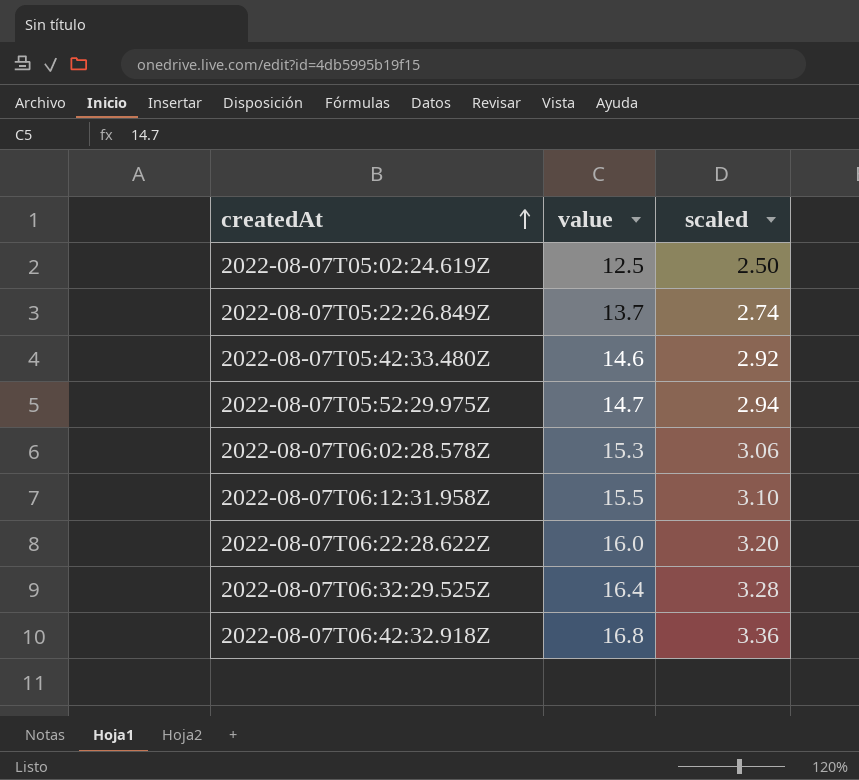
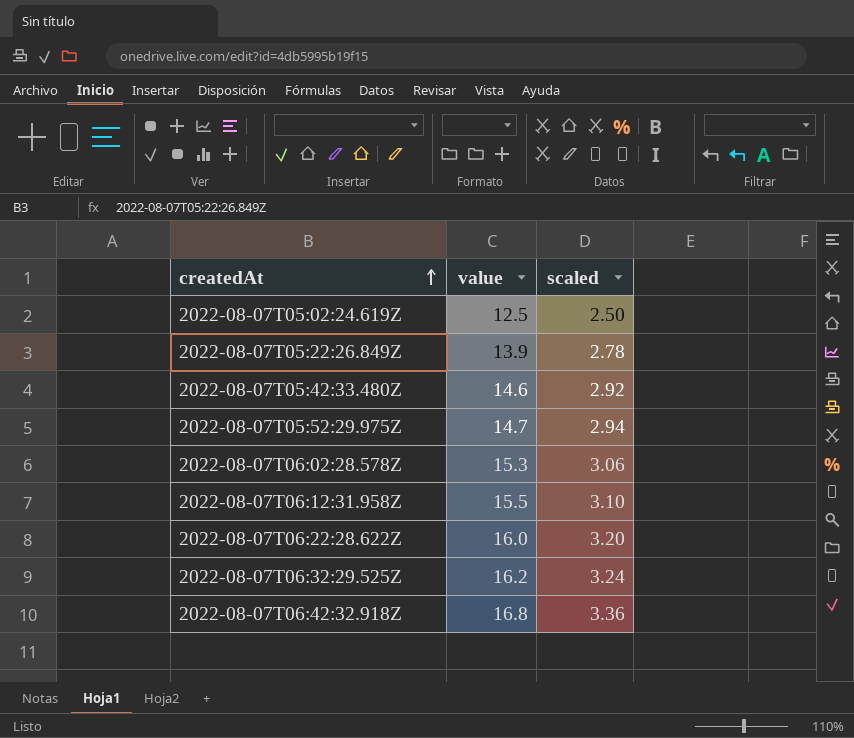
2022-08-07T05:22:26.849Z | value: 13.7 -> 13.9
2022-08-07T05:22:26.849Z | scaled: 2.74 -> 2.78
2022-08-07T06:32:29.525Z | value: 16.4 -> 16.2
2022-08-07T06:32:29.525Z | scaled: 3.28 -> 3.24

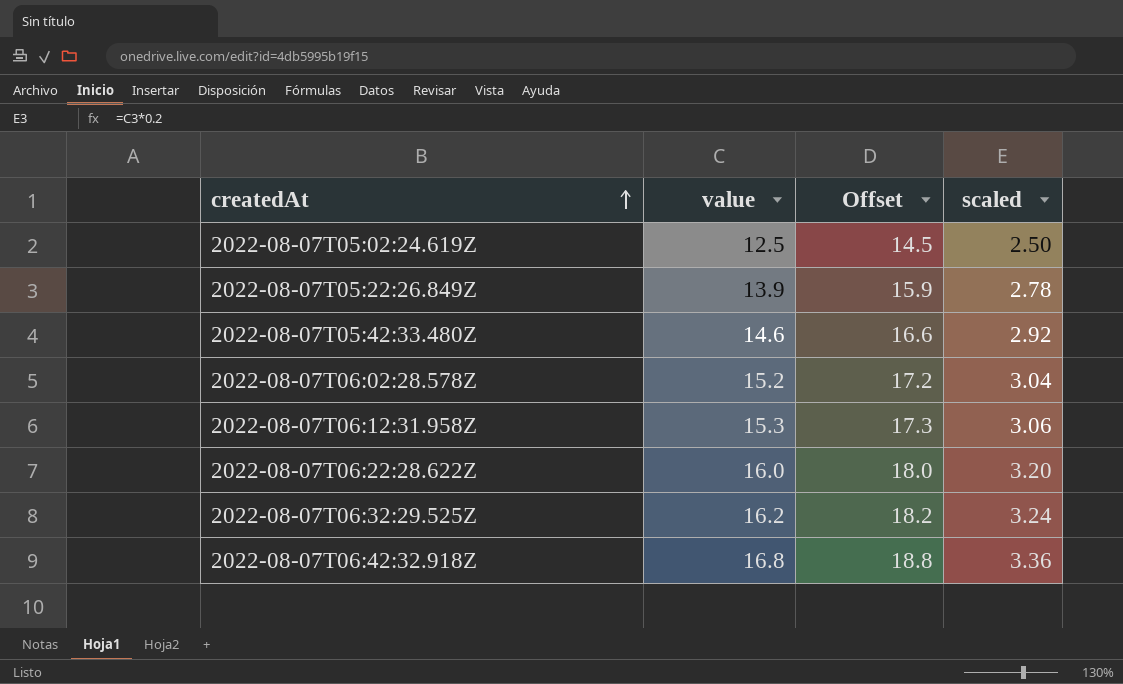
column Offset | formula: none -> [value] + 2
row 2022-08-07T05:52:29.975Z: 14.7 | 2.94 -> none
2022-08-07T06:02:28.578Z | value: 15.3 -> 15.2
2022-08-07T06:02:28.578Z | scaled: 3.06 -> 3.04
2022-08-07T06:12:31.958Z | value: 15.5 -> 15.3
2022-08-07T06:12:31.958Z | scaled: 3.10 -> 3.06

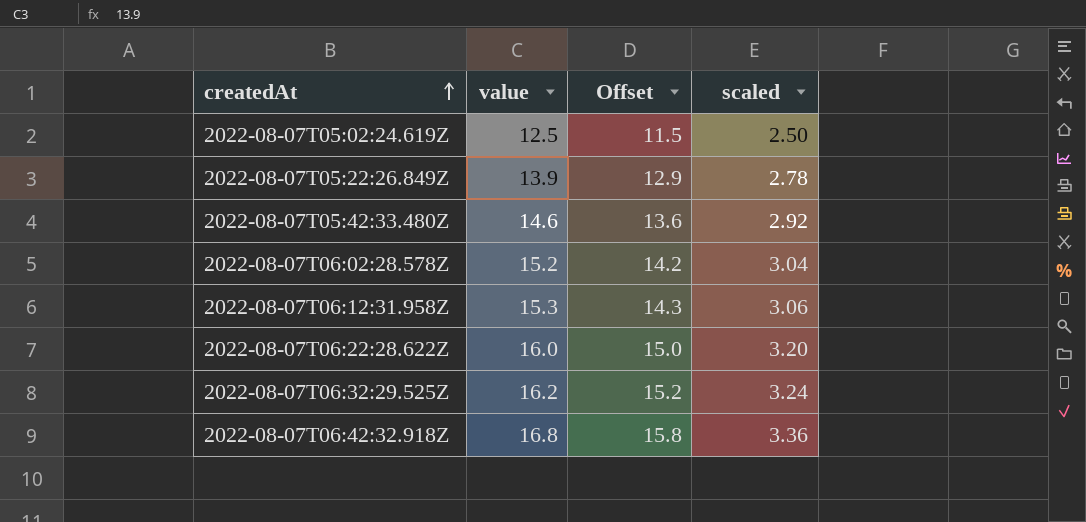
column Offset | formula: [value] + 2 -> [value] - 1

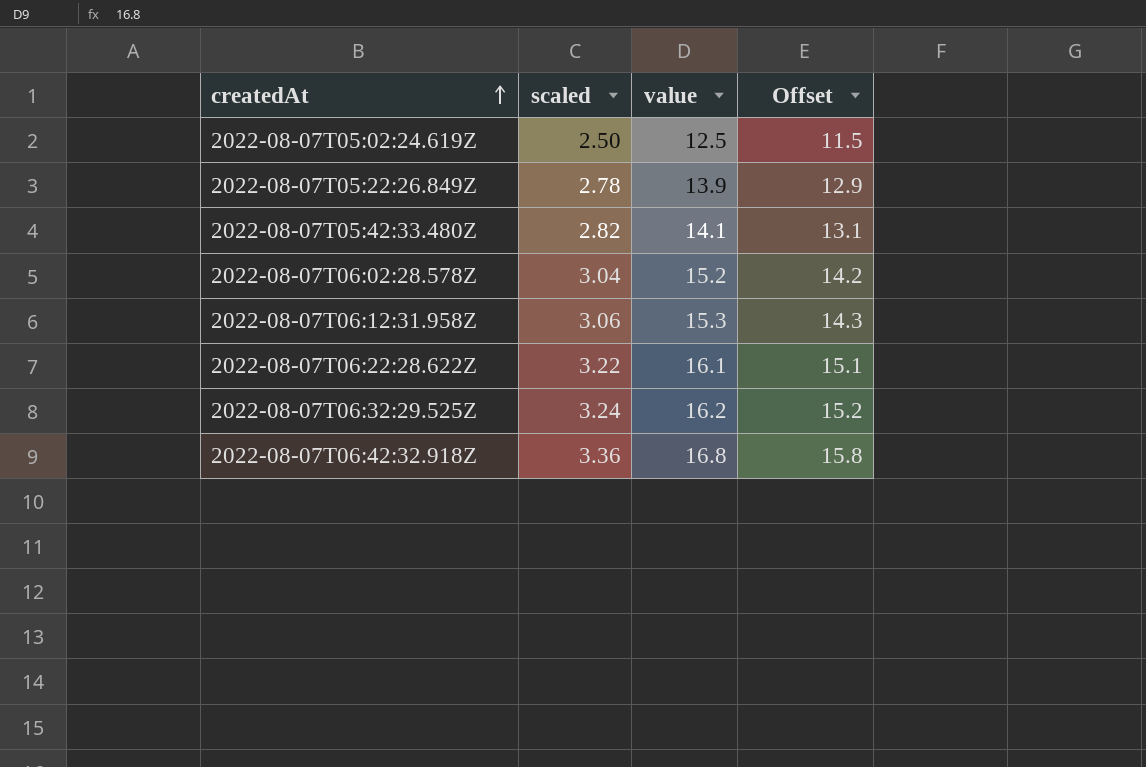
column scaled | position: 4 -> 2
2022-08-07T05:42:33.480Z | scaled: 2.92 -> 2.82
2022-08-07T05:42:33.480Z | value: 14.6 -> 14.1
2022-08-07T05:42:33.480Z | Offset: 13.6 -> 13.1
2022-08-07T06:22:28.622Z | scaled: 3.20 -> 3.22
2022-08-07T06:22:28.622Z | value: 16.0 -> 16.1
2022-08-07T06:22:28.622Z | Offset: 15.0 -> 15.1

